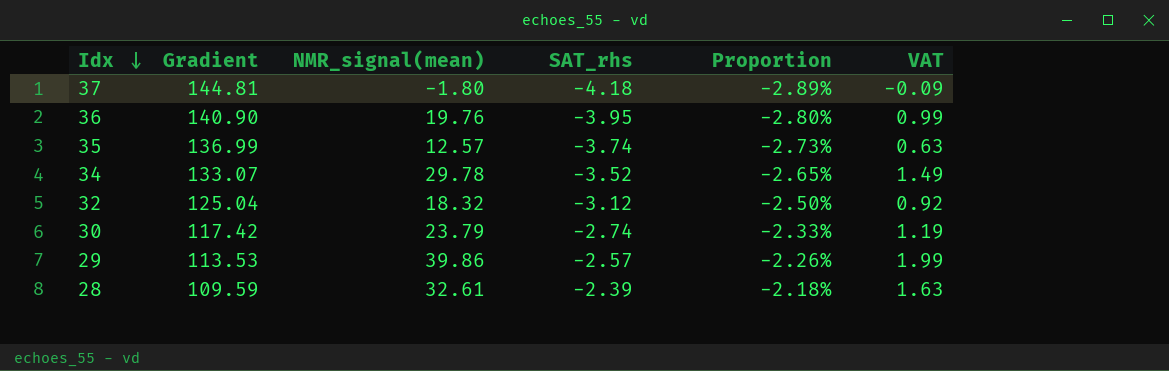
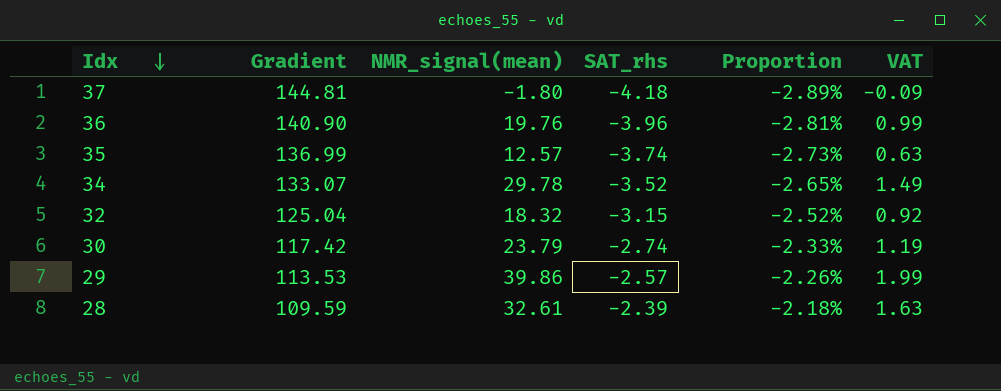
36 | SAT_rhs: -3.95 -> -3.96
36 | Proportion: -2.80% -> -2.81%
32 | SAT_rhs: -3.12 -> -3.15
32 | Proportion: -2.50% -> -2.52%

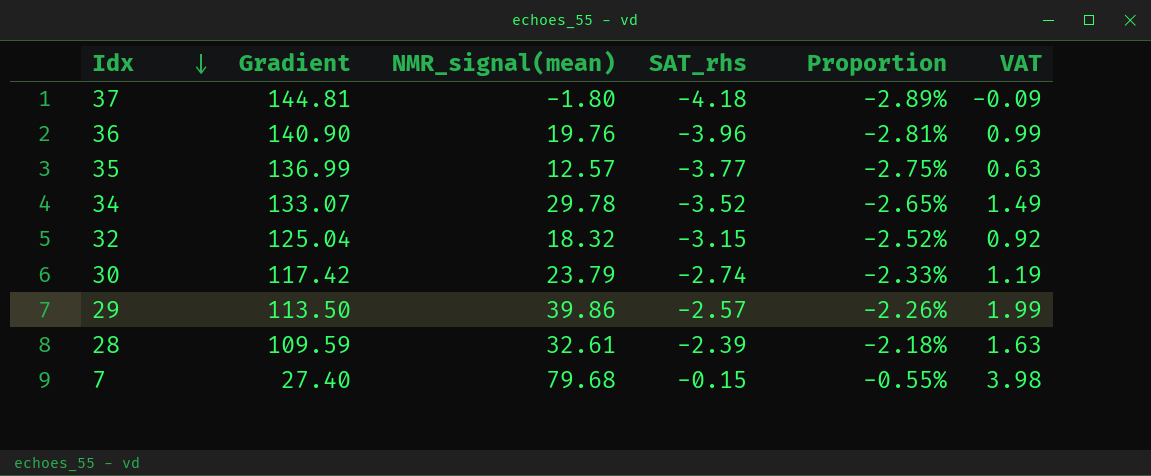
35 | SAT_rhs: -3.74 -> -3.77
35 | Proportion: -2.73% -> -2.75%
29 | Gradient: 113.53 -> 113.50
row 7: none -> 27.40 | 79.68 | -0.15 | -0.55% | 3.98

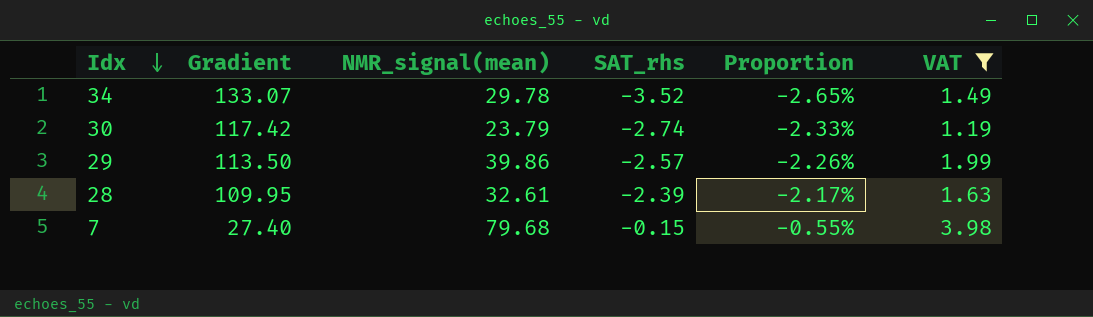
filter: none -> VAT >= 1.19
28 | Gradient: 109.59 -> 109.95
28 | Proportion: -2.18% -> -2.17%

